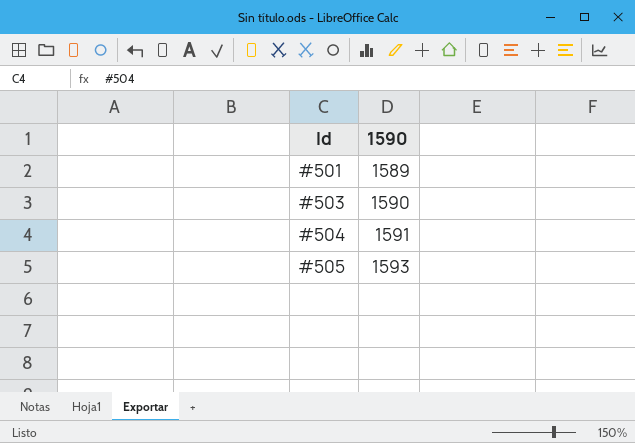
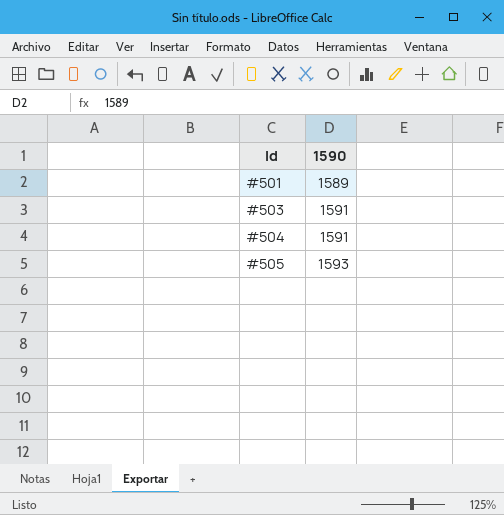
#503 | 1590: 1590 -> 1591

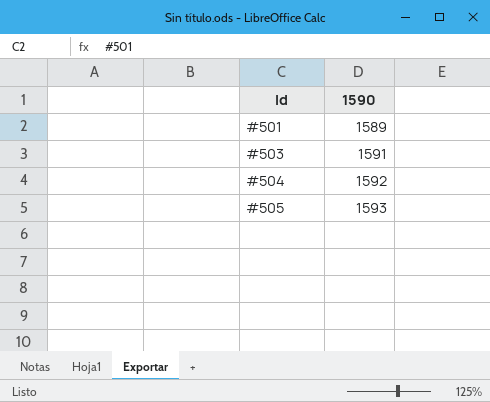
#504 | 1590: 1591 -> 1592

